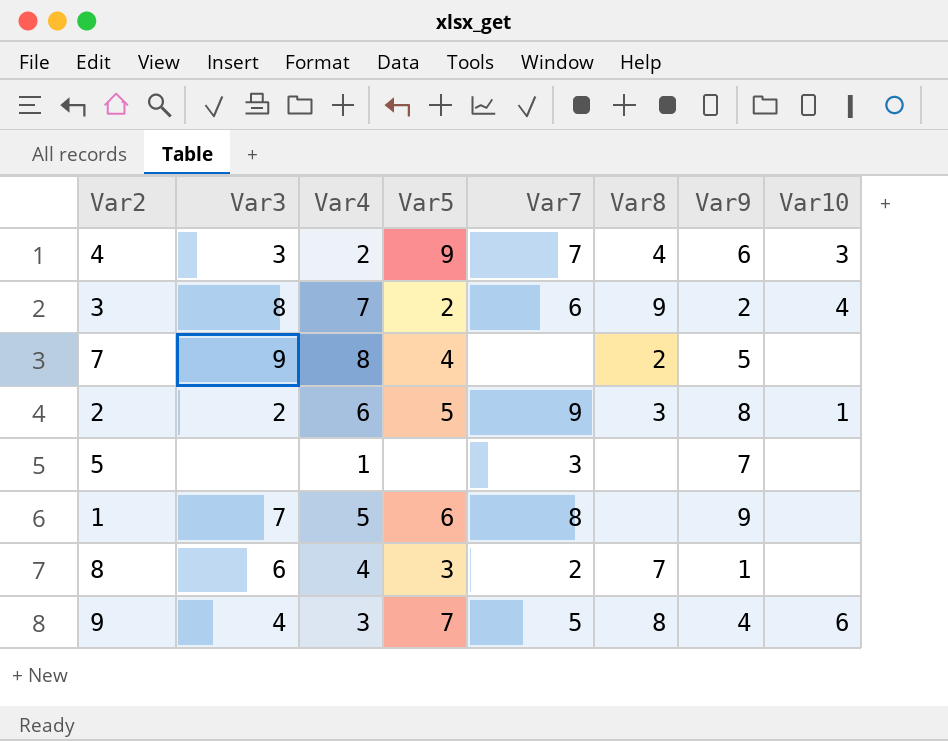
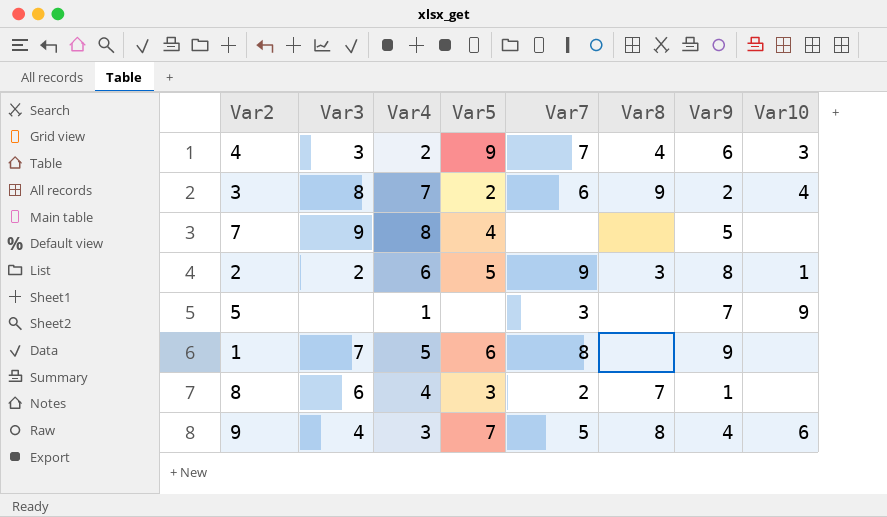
7 | Var8: 2 -> none
5 | Var10: none -> 9

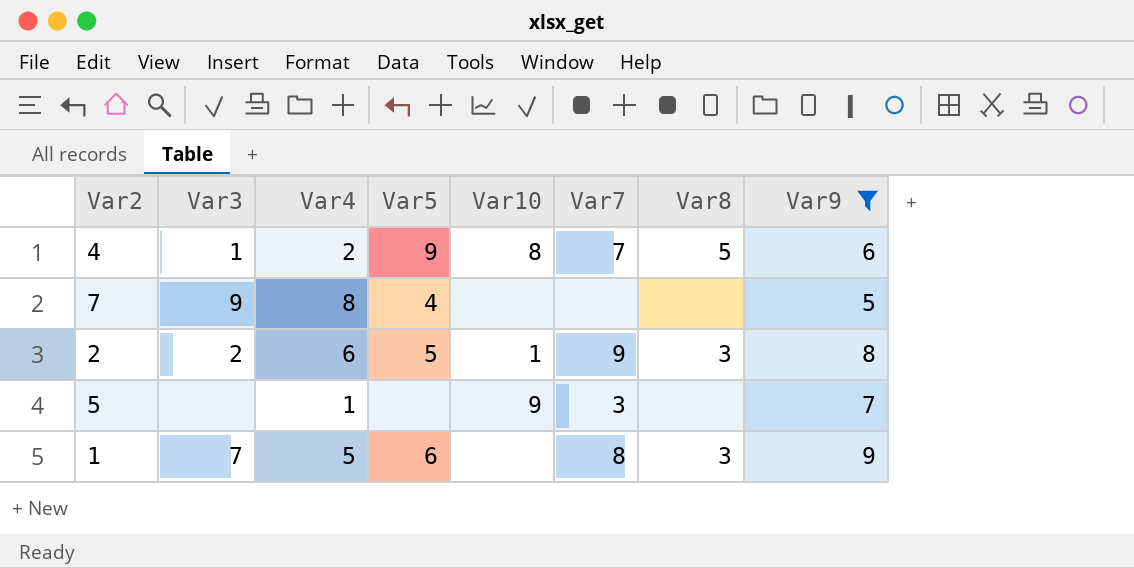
filter: none -> Var9 >= 5
column Var10 | position: 8 -> 5
4 | Var3: 3 -> 1
4 | Var10: 3 -> 8
4 | Var8: 4 -> 5
1 | Var8: none -> 3

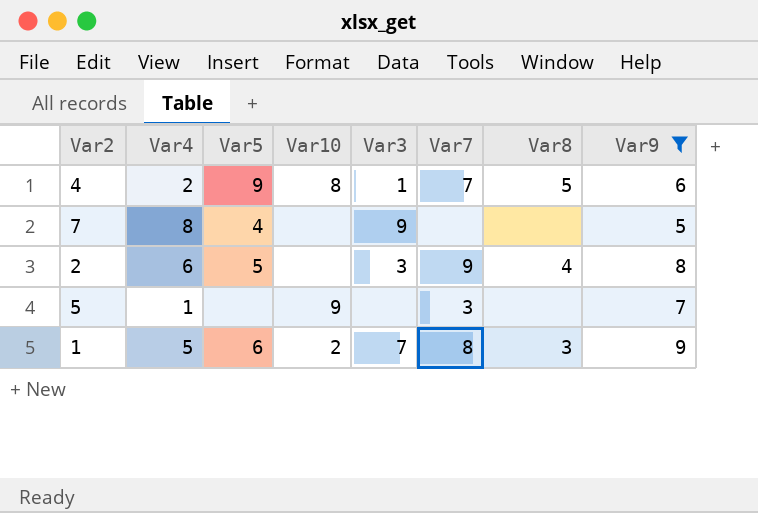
column Var3 | position: 2 -> 5
2 | Var10: 1 -> none
2 | Var3: 2 -> 3
2 | Var8: 3 -> 4
1 | Var10: none -> 2

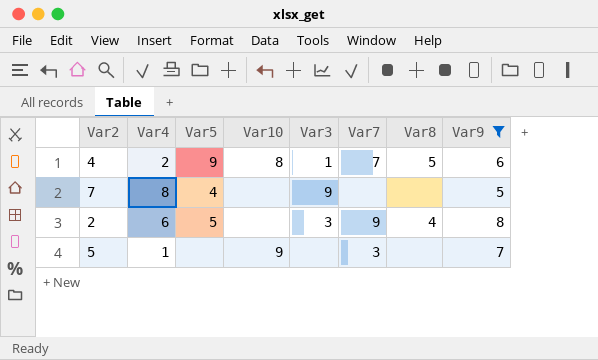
row 1: 5 | 6 | 2 | 7 | 8 | 3 | 9 -> none

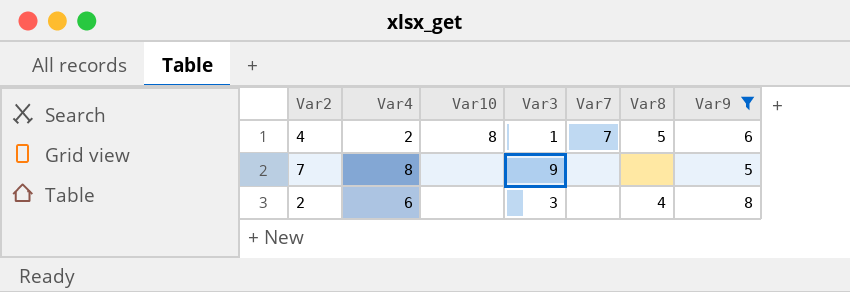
column Var5 | position: 3 -> none
row 5: 1 | none | 9 | none | 3 | none | 7 -> none
2 | Var7: 9 -> none

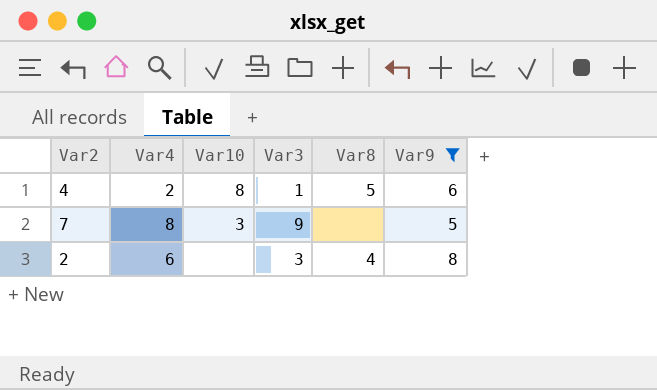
column Var7 | position: 5 -> none
7 | Var10: none -> 3

